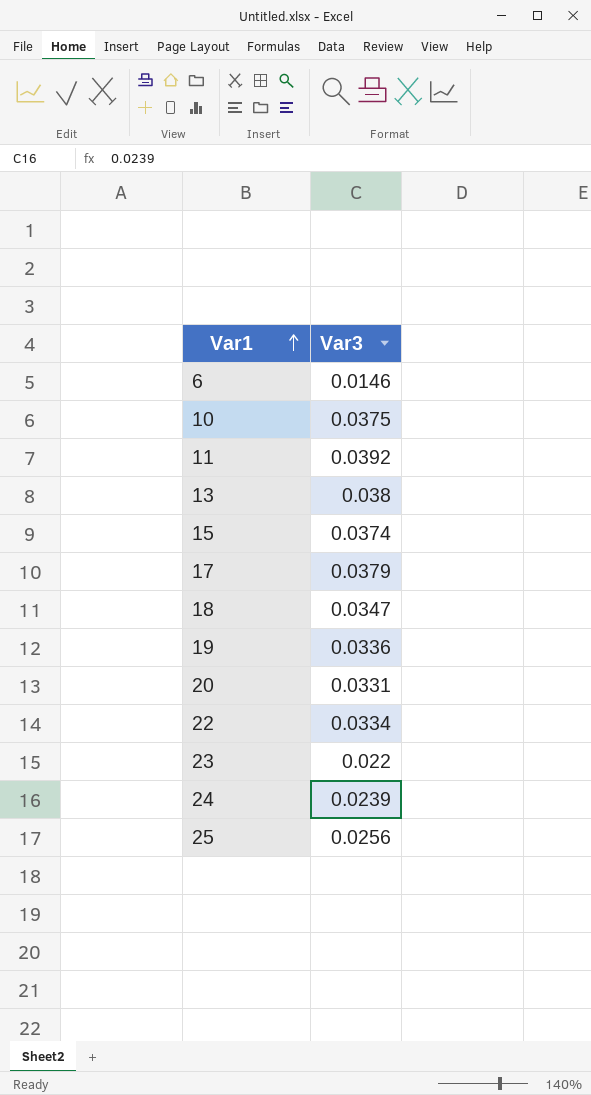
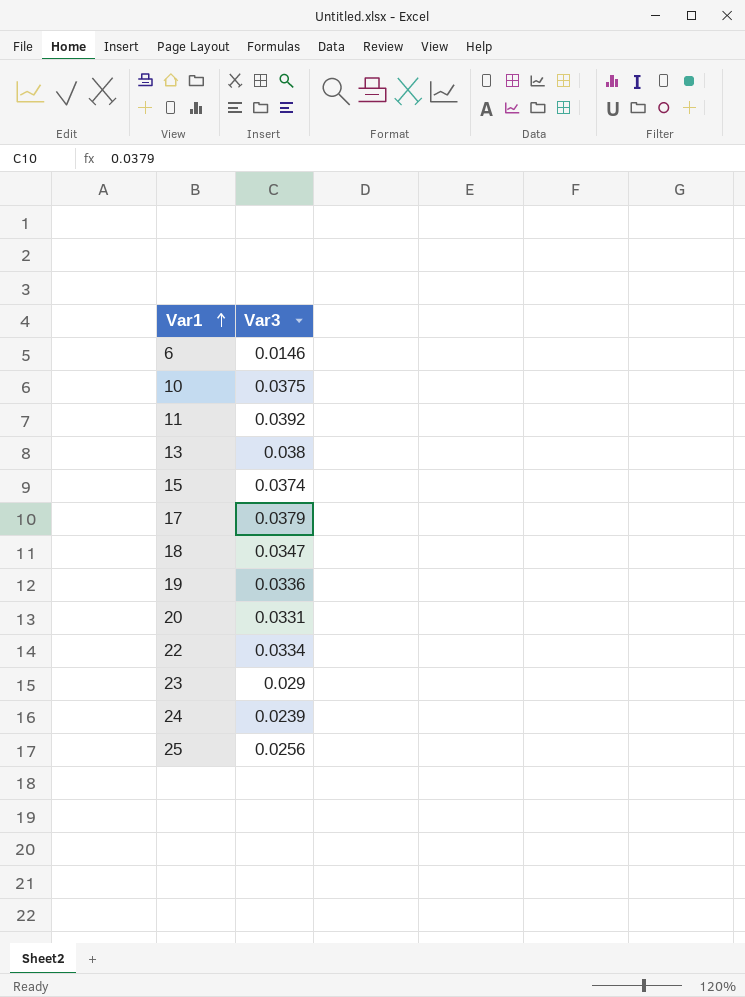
23 | Var3: 0.022 -> 0.029

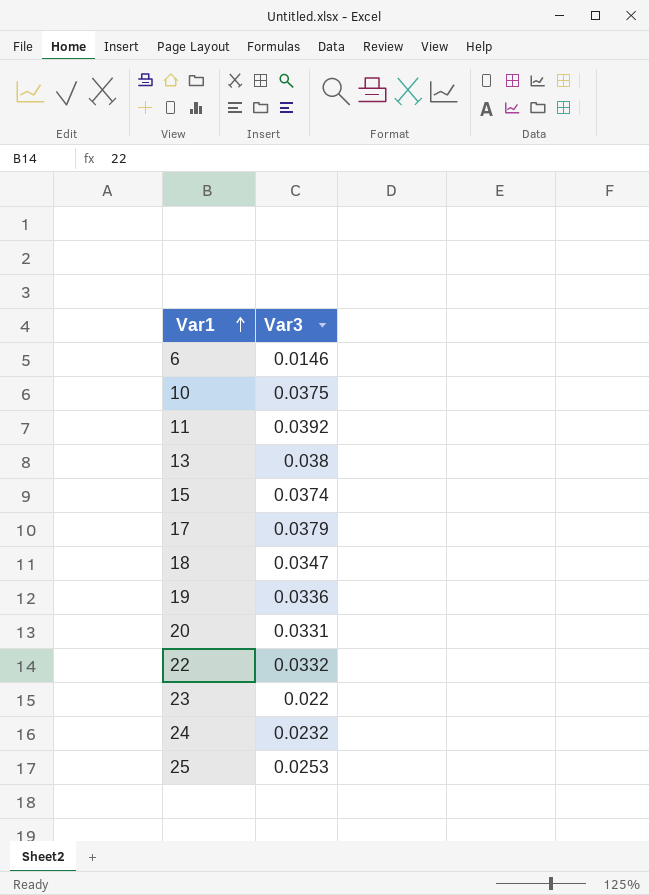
22 | Var3: 0.0334 -> 0.0332
23 | Var3: 0.029 -> 0.022
24 | Var3: 0.0239 -> 0.0232
25 | Var3: 0.0256 -> 0.0253

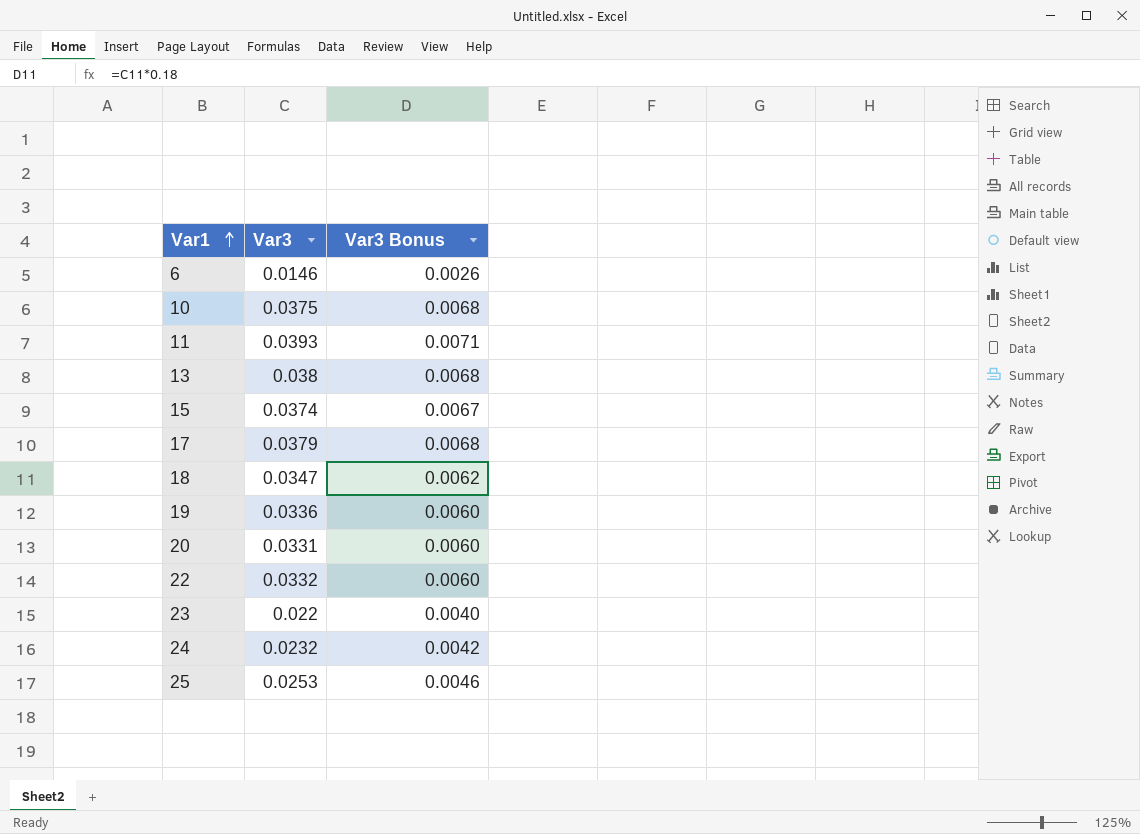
column Var3 Bonus | formula: none -> [Var3] * 0.18
11 | Var3: 0.0392 -> 0.0393

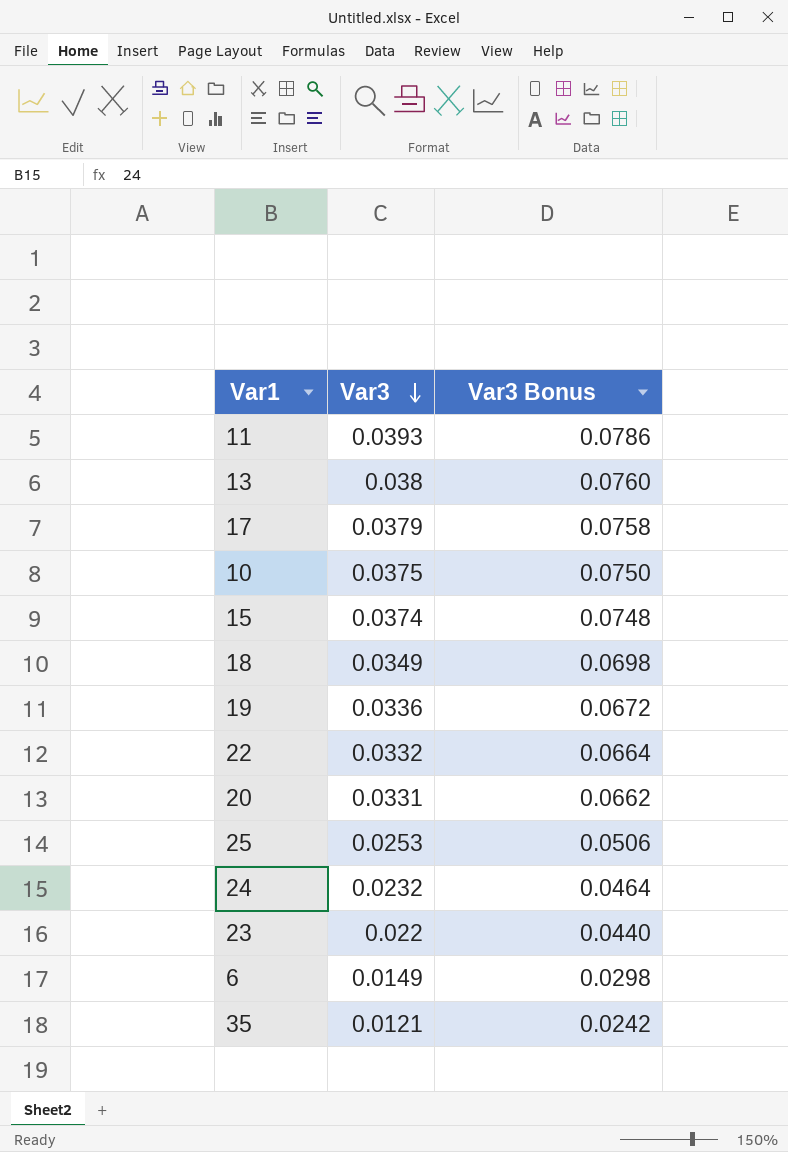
row order: Var1 ascending -> Var3 descending
column Var3 Bonus | formula: [Var3] * 0.18 -> [Var3] * 2
18 | Var3: 0.0347 -> 0.0349
6 | Var3: 0.0146 -> 0.0149
row 35: none -> 0.0121 | 0.0242

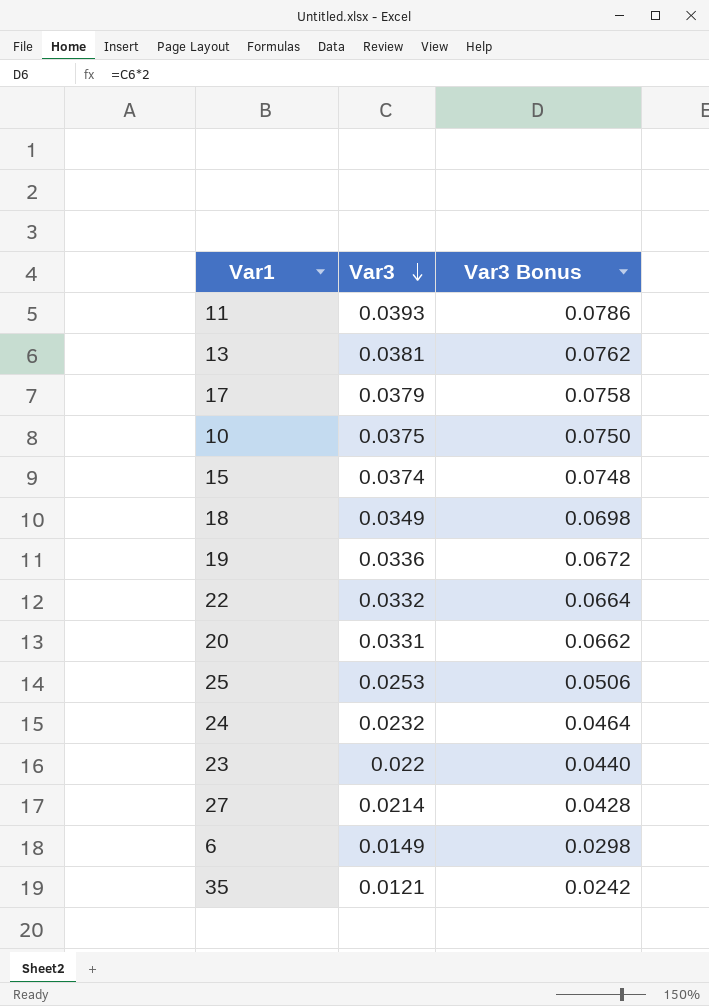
13 | Var3: 0.038 -> 0.0381
13 | Var3 Bonus: 0.0760 -> 0.0762
row 27: none -> 0.0214 | 0.0428

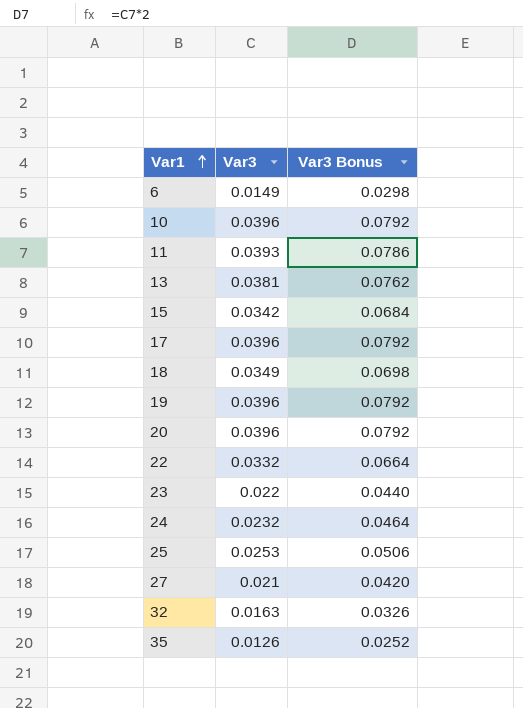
row order: Var3 descending -> Var1 ascending
10 | Var3: 0.0375 -> 0.0396
10 | Var3 Bonus: 0.0750 -> 0.0792
15 | Var3: 0.0374 -> 0.0342
15 | Var3 Bonus: 0.0748 -> 0.0684
17 | Var3: 0.0379 -> 0.0396
17 | Var3 Bonus: 0.0758 -> 0.0792
19 | Var3: 0.0336 -> 0.0396
19 | Var3 Bonus: 0.0672 -> 0.0792
20 | Var3: 0.0331 -> 0.0396
20 | Var3 Bonus: 0.0662 -> 0.0792
27 | Var3: 0.0214 -> 0.021
27 | Var3 Bonus: 0.0428 -> 0.0420
row 32: none -> 0.0163 | 0.0326
35 | Var3: 0.0121 -> 0.0126
35 | Var3 Bonus: 0.0242 -> 0.0252

